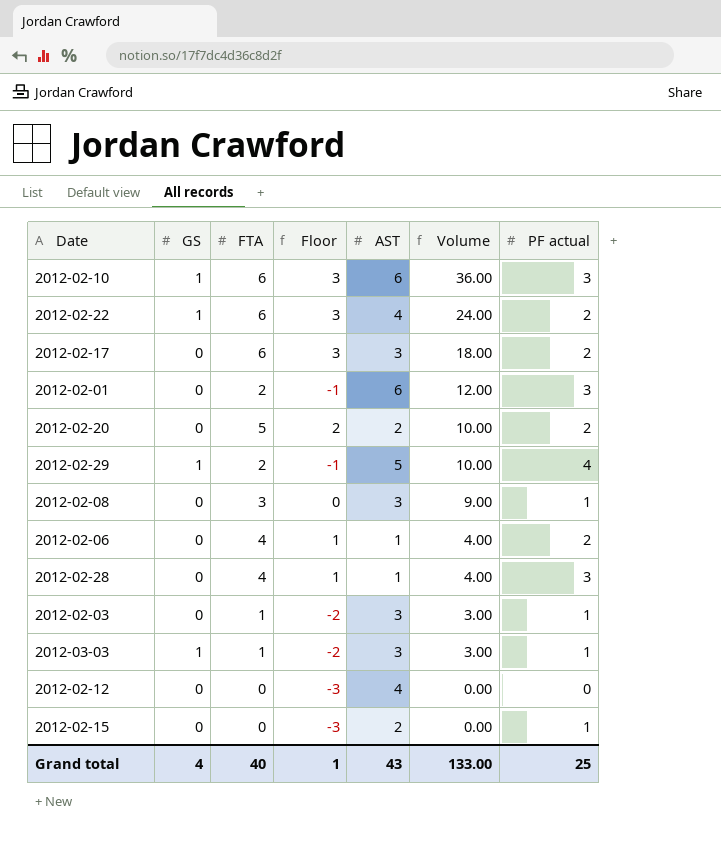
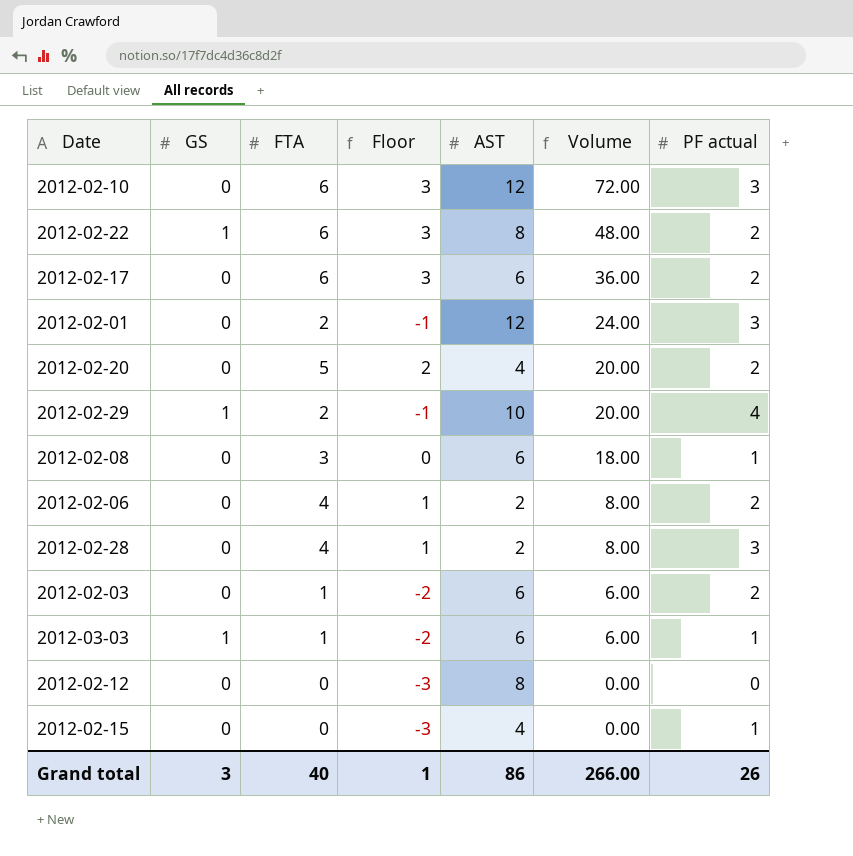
2012-02-10 | GS: 1 -> 0
2012-02-10 | AST: 6 -> 12
2012-02-10 | Volume: 36.00 -> 72.00
2012-02-22 | AST: 4 -> 8
2012-02-22 | Volume: 24.00 -> 48.00
2012-02-17 | AST: 3 -> 6
2012-02-17 | Volume: 18.00 -> 36.00
2012-02-01 | AST: 6 -> 12
2012-02-01 | Volume: 12.00 -> 24.00
2012-02-20 | AST: 2 -> 4
2012-02-20 | Volume: 10.00 -> 20.00
2012-02-29 | AST: 5 -> 10
2012-02-29 | Volume: 10.00 -> 20.00
2012-02-08 | AST: 3 -> 6
2012-02-08 | Volume: 9.00 -> 18.00
2012-02-06 | AST: 1 -> 2
2012-02-06 | Volume: 4.00 -> 8.00
2012-02-28 | AST: 1 -> 2
2012-02-28 | Volume: 4.00 -> 8.00
2012-02-03 | AST: 3 -> 6
2012-02-03 | Volume: 3.00 -> 6.00
2012-02-03 | PF actual: 1 -> 2
2012-03-03 | AST: 3 -> 6
2012-03-03 | Volume: 3.00 -> 6.00
2012-02-12 | AST: 4 -> 8
2012-02-15 | AST: 2 -> 4
Grand total | GS: 4 -> 3
Grand total | AST: 43 -> 86
Grand total | Volume: 133.00 -> 266.00
Grand total | PF actual: 25 -> 26

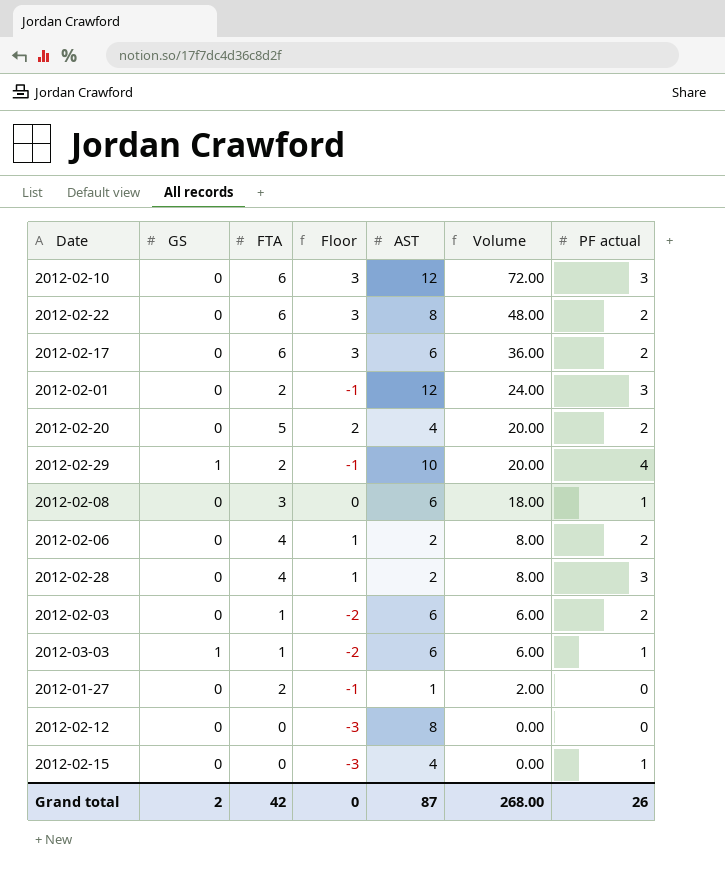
2012-02-22 | GS: 1 -> 0
row 2012-01-27: none -> 0 | 2 | -1 | 1 | 2.00 | 0
Grand total | GS: 3 -> 2
Grand total | FTA: 40 -> 42
Grand total | Floor: 1 -> 0
Grand total | AST: 86 -> 87
Grand total | Volume: 266.00 -> 268.00

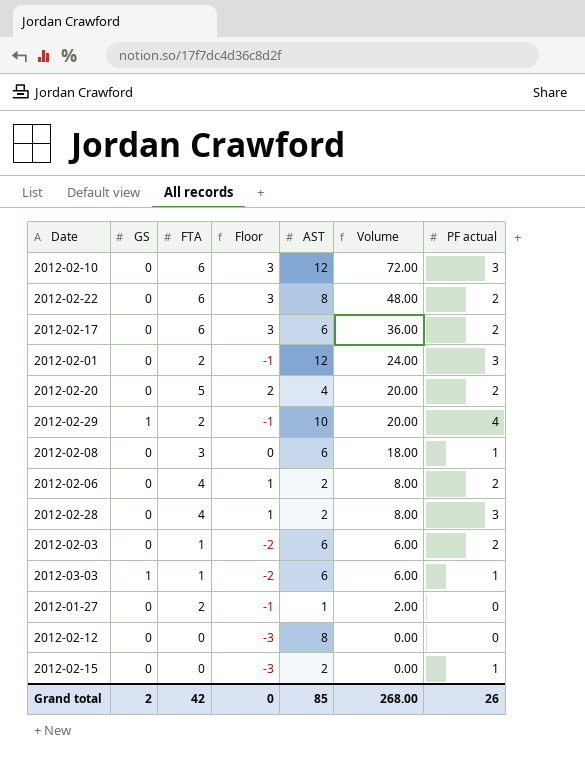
2012-02-15 | AST: 4 -> 2
Grand total | AST: 87 -> 85

